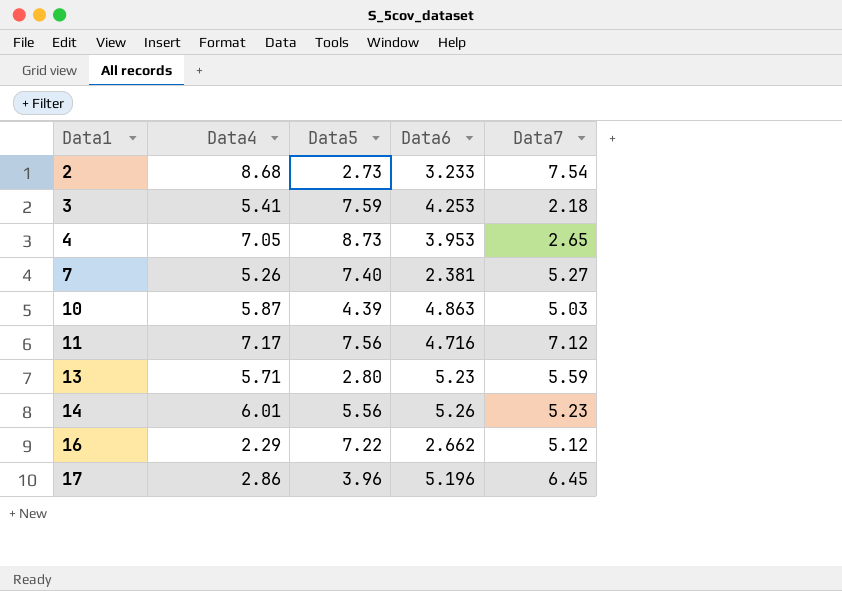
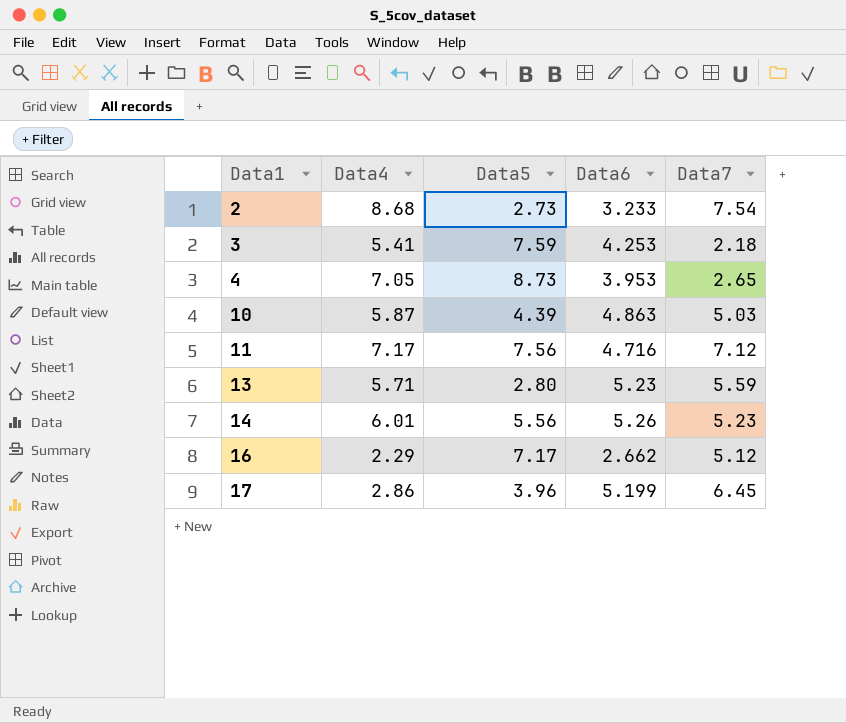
row 7: 5.26 | 7.40 | 2.381 | 5.27 -> none
16 | Data5: 7.22 -> 7.17
17 | Data6: 5.196 -> 5.199

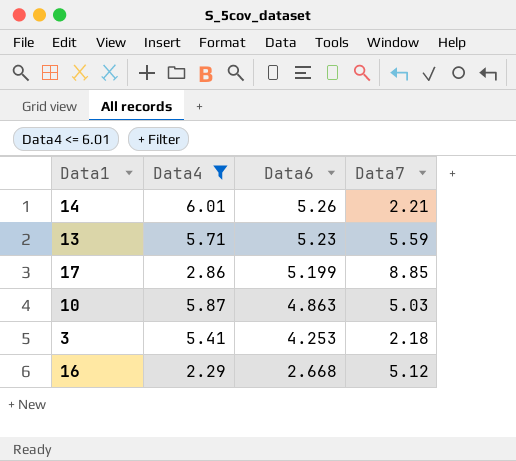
filter: none -> Data4 <= 6.01
row order: Data1 ascending -> Data6 descending
column Data5 | position: 3 -> none
14 | Data7: 5.23 -> 2.21
17 | Data7: 6.45 -> 8.85
16 | Data6: 2.662 -> 2.668

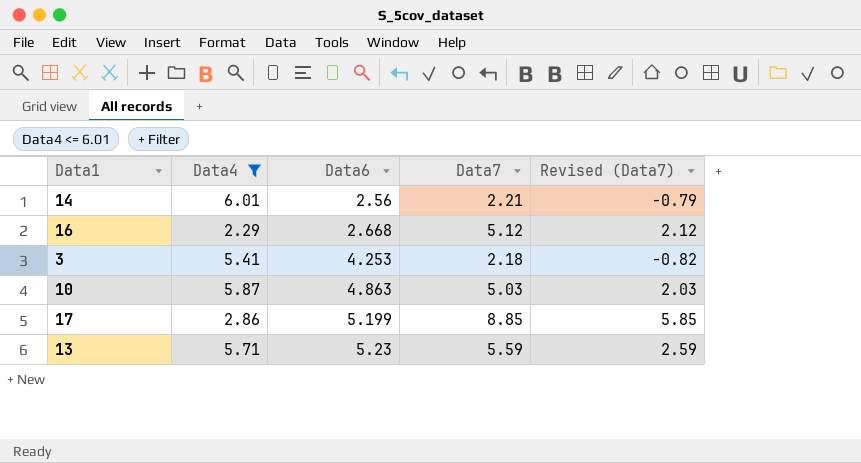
row order: Data6 descending -> Data6 ascending
column Revised (Data7) | formula: none -> [Data7] - 3
14 | Data6: 5.26 -> 2.56

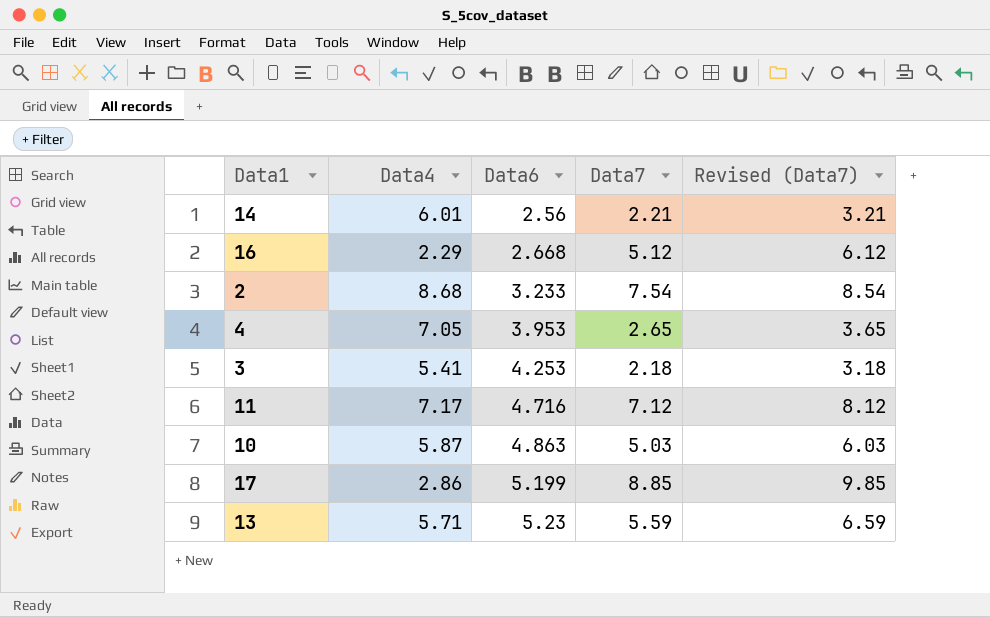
filter: Data4 <= 6.01 -> none
column Revised (Data7) | formula: [Data7] - 3 -> [Data7] + 1

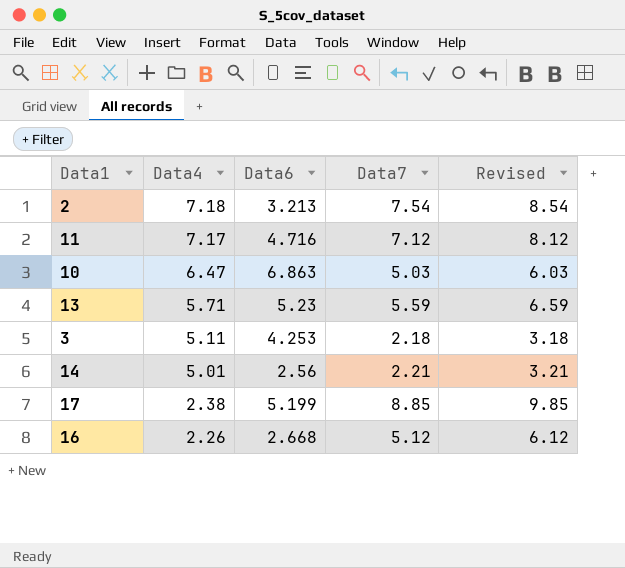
row order: Data6 ascending -> Data4 descending
column name: Revised (Data7) -> Revised
row 4: 7.05 | 3.953 | 2.65 | 3.65 -> none
2 | Data4: 8.68 -> 7.18
2 | Data6: 3.233 -> 3.213
10 | Data4: 5.87 -> 6.47
10 | Data6: 4.863 -> 6.863
3 | Data4: 5.41 -> 5.11
14 | Data4: 6.01 -> 5.01
17 | Data4: 2.86 -> 2.38
16 | Data4: 2.29 -> 2.26

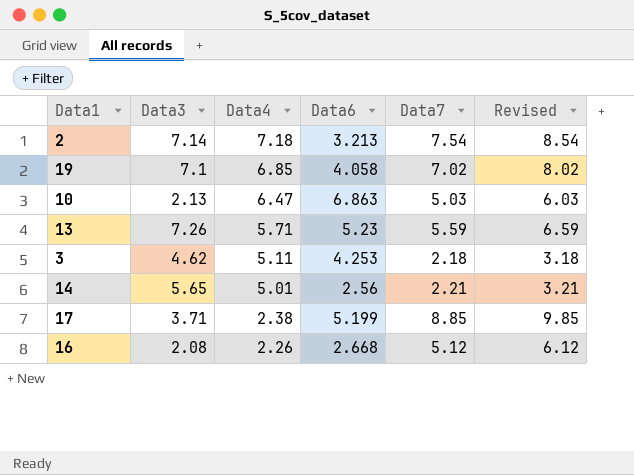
column Data3 | position: none -> 2
row 11: 7.17 | 4.716 | 7.12 | 8.12 -> none
row 19: none -> 7.1 | 6.85 | 4.058 | 7.02 | 8.02

